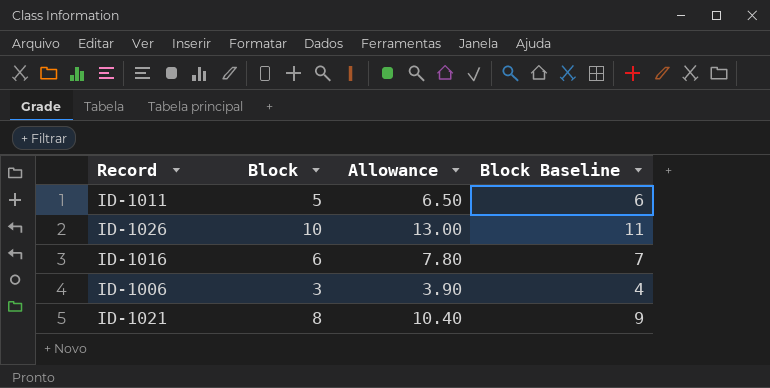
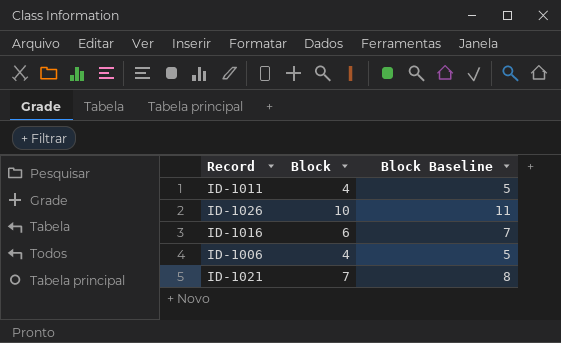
column Allowance | formula: [Block] * 1.3 -> none
ID-1011 | Block: 5 -> 4
ID-1011 | Block Baseline: 6 -> 5
ID-1006 | Block: 3 -> 4
ID-1006 | Block Baseline: 4 -> 5
ID-1021 | Block: 8 -> 7
ID-1021 | Block Baseline: 9 -> 8

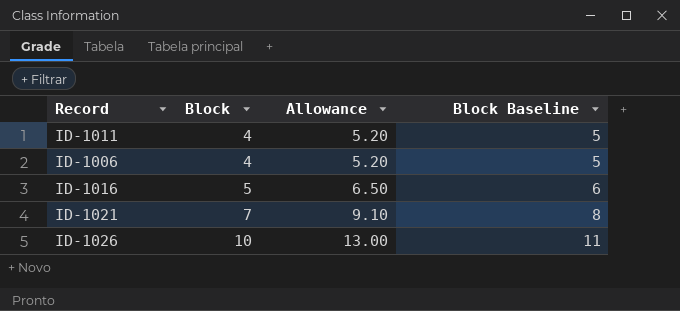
row order: none -> Block ascending
column Allowance | formula: none -> [Block] * 1.3
ID-1016 | Block: 6 -> 5
ID-1016 | Block Baseline: 7 -> 6

